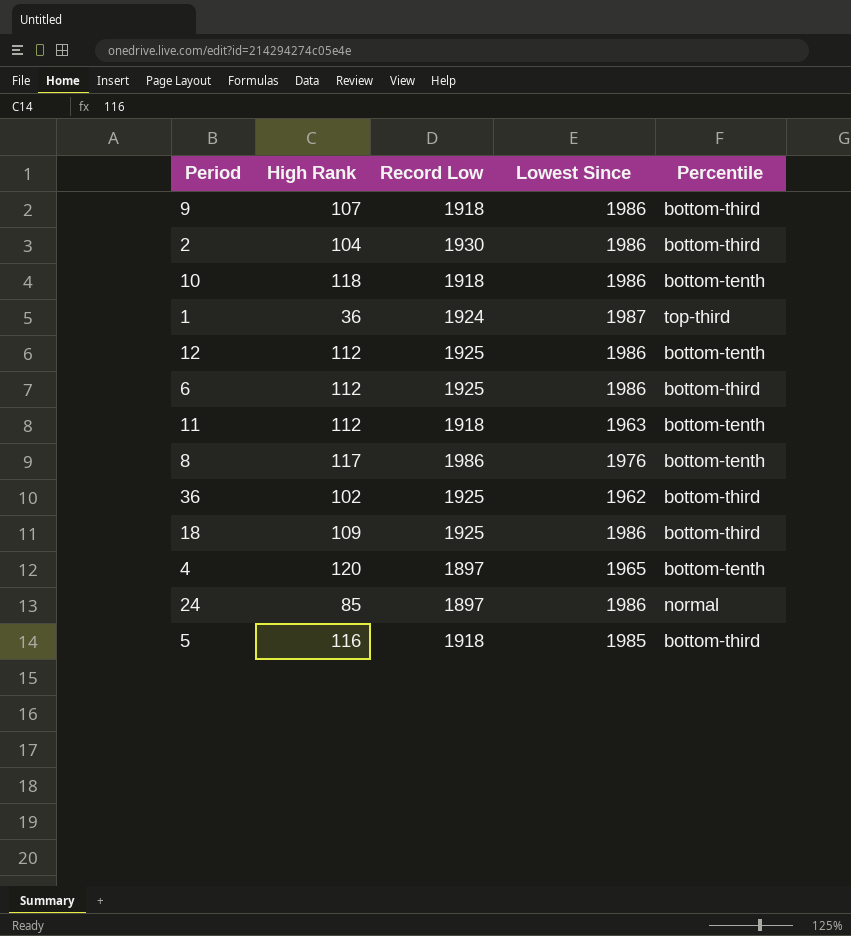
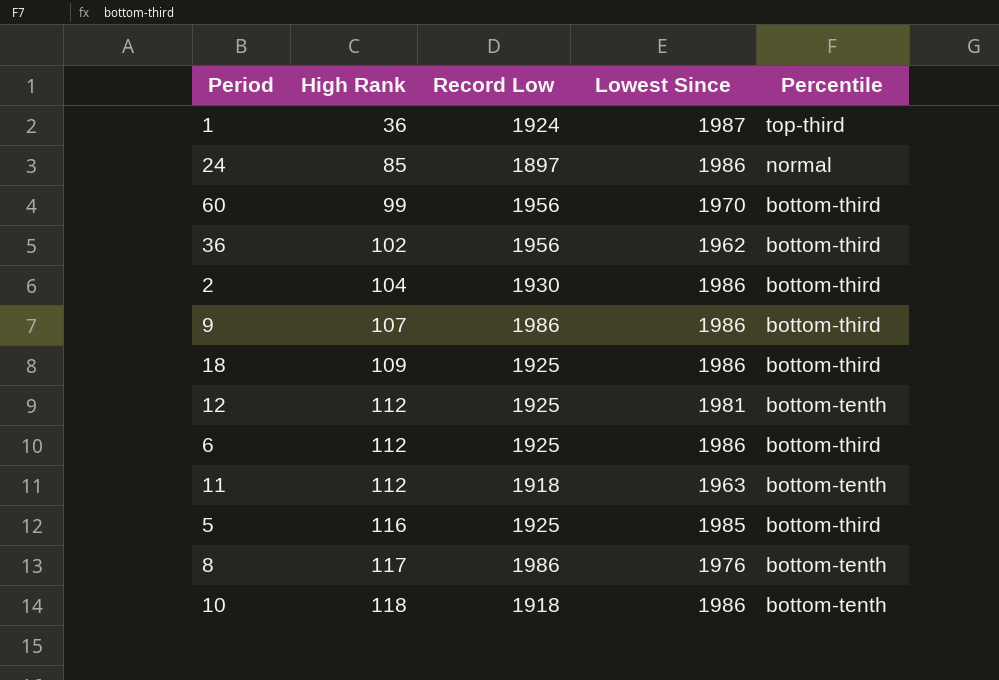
row order: none -> High Rank ascending
row 4: 120 | 1897 | 1965 | bottom-tenth -> none
row 60: none -> 99 | 1956 | 1970 | bottom-third
36 | Record Low: 1925 -> 1956
9 | Record Low: 1918 -> 1986
12 | Lowest Since: 1986 -> 1981
5 | Record Low: 1918 -> 1925

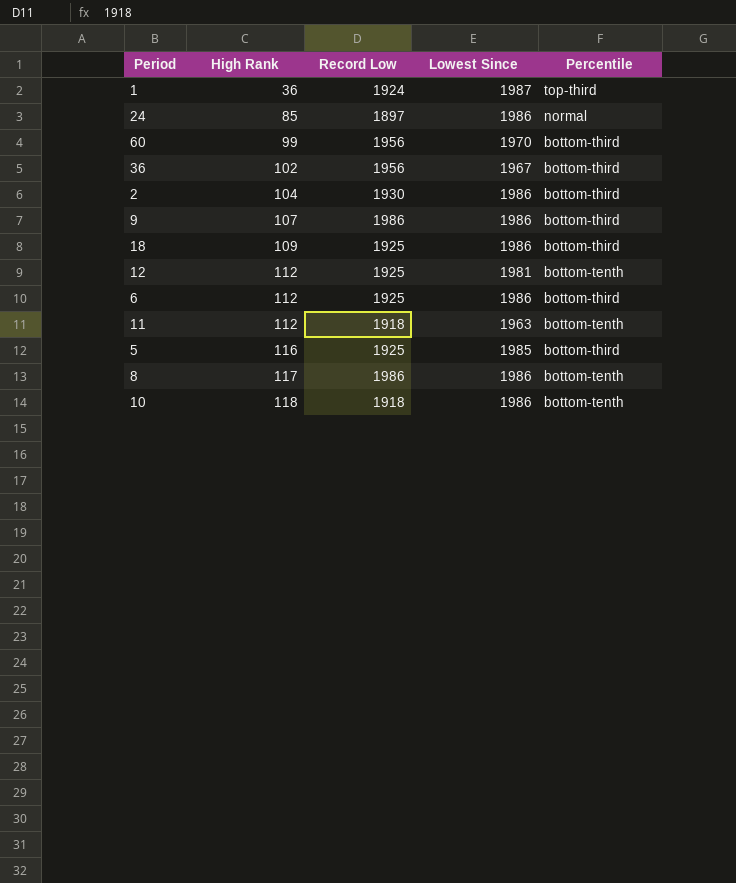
36 | Lowest Since: 1962 -> 1967
8 | Lowest Since: 1976 -> 1986

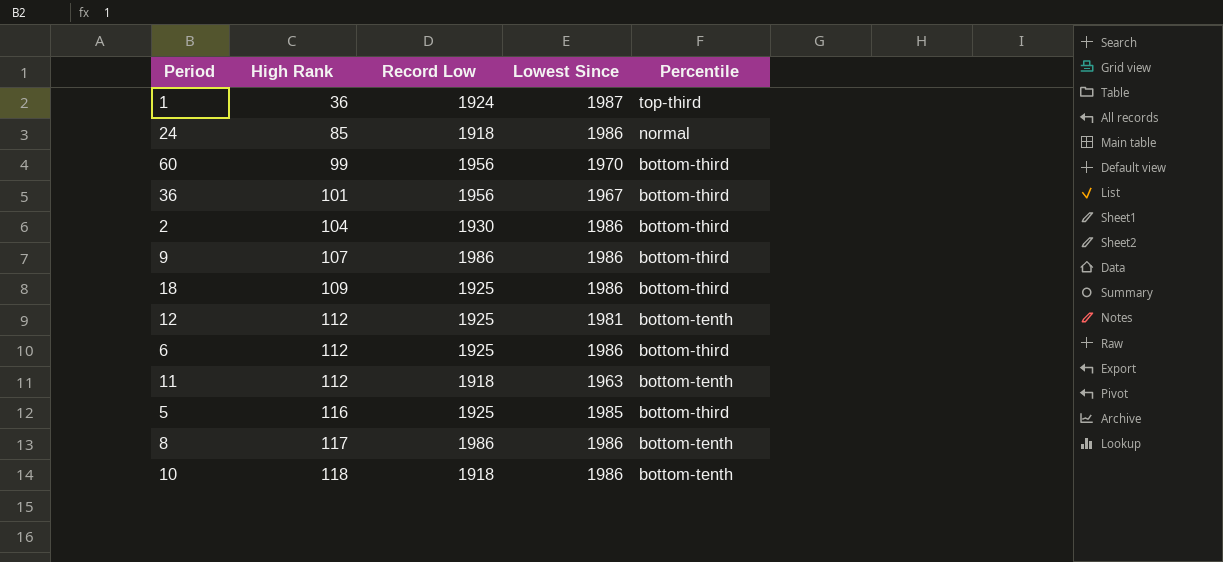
24 | Record Low: 1897 -> 1918
36 | High Rank: 102 -> 101

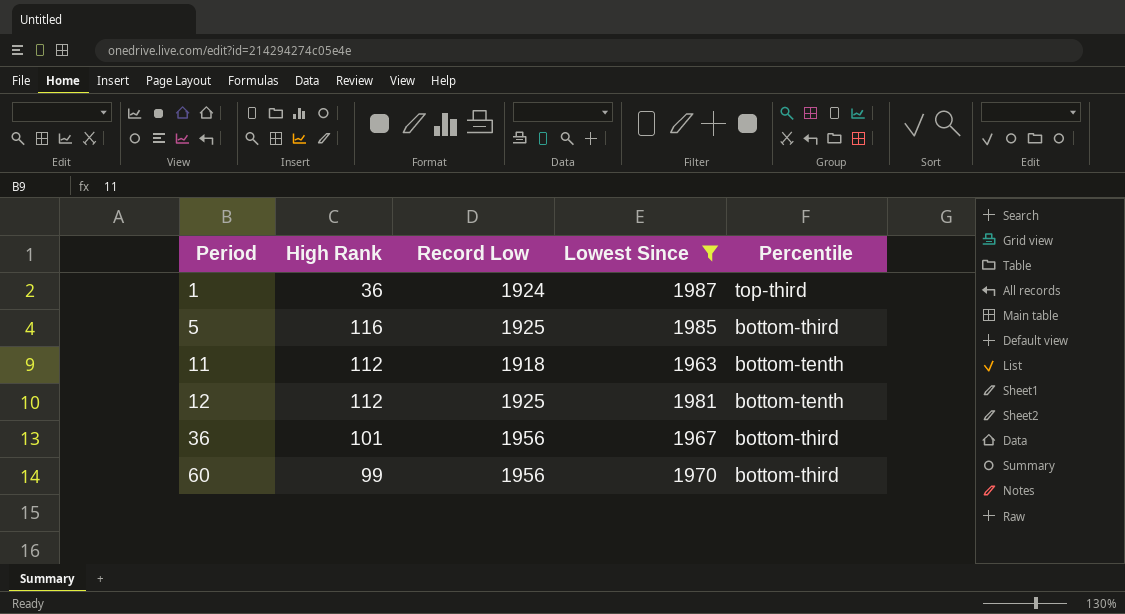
filter: none -> Lowest Since != 1986
row order: High Rank ascending -> Period ascending

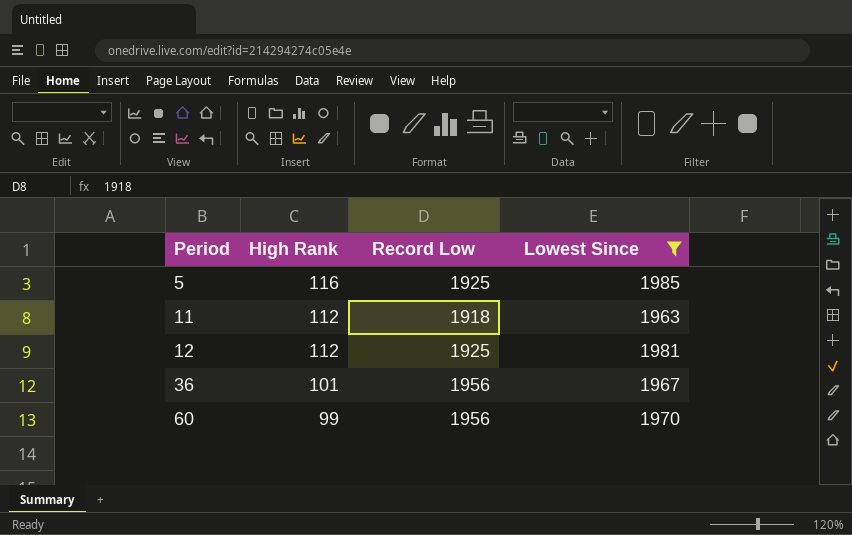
column Percentile | position: 5 -> none
row 1: 36 | 1924 | 1987 | top-third -> none

